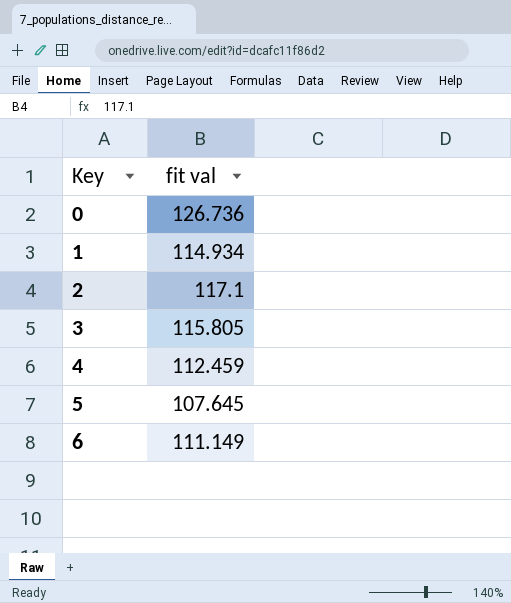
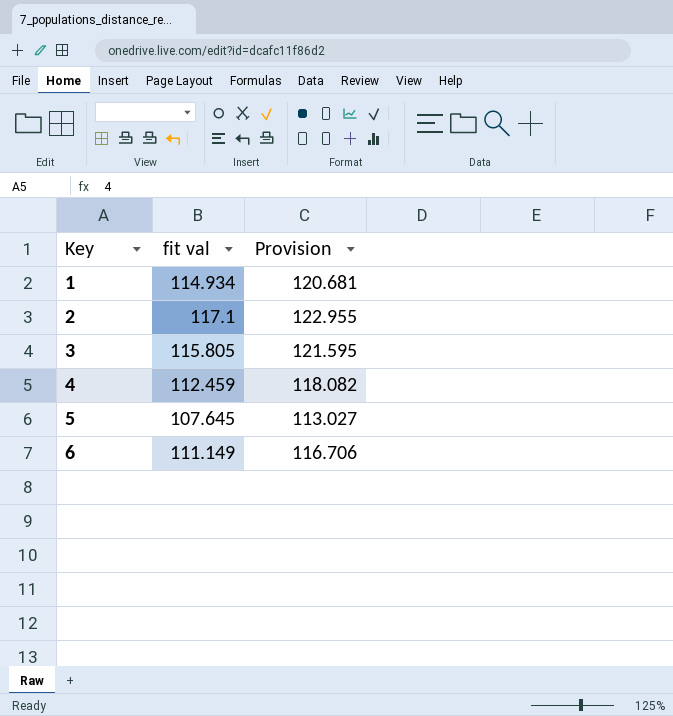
column Provision | formula: none -> [fit val] * 1.05
row 0: 126.736 -> none

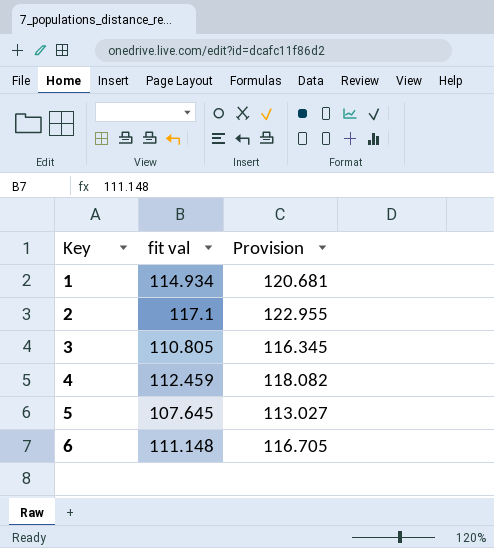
3 | fit val: 115.805 -> 110.805
3 | Provision: 121.595 -> 116.345
6 | fit val: 111.149 -> 111.148
6 | Provision: 116.706 -> 116.705

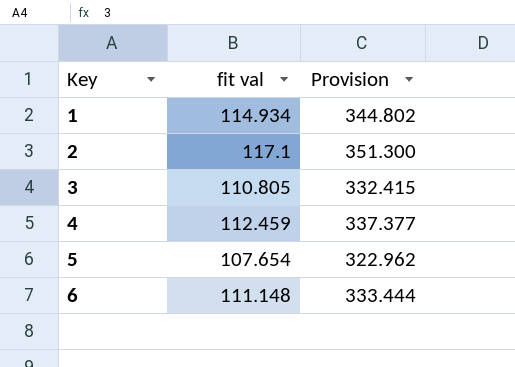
column Provision | formula: [fit val] * 1.05 -> [fit val] * 3
5 | fit val: 107.645 -> 107.654

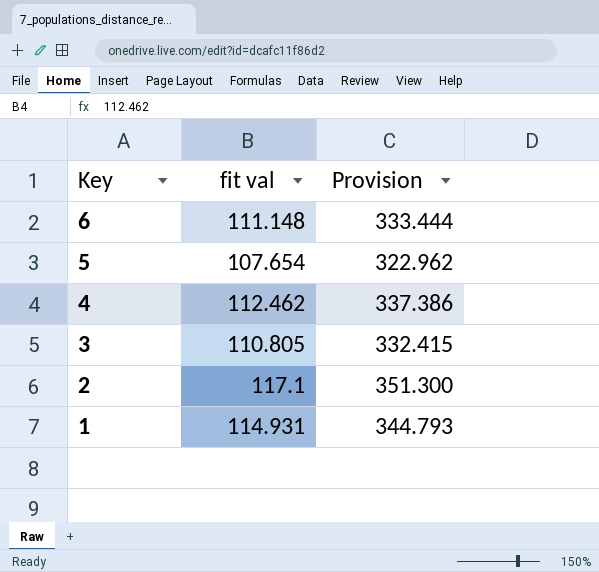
row order: Key ascending -> Key descending
4 | fit val: 112.459 -> 112.462
4 | Provision: 337.377 -> 337.386
1 | fit val: 114.934 -> 114.931
1 | Provision: 344.802 -> 344.793

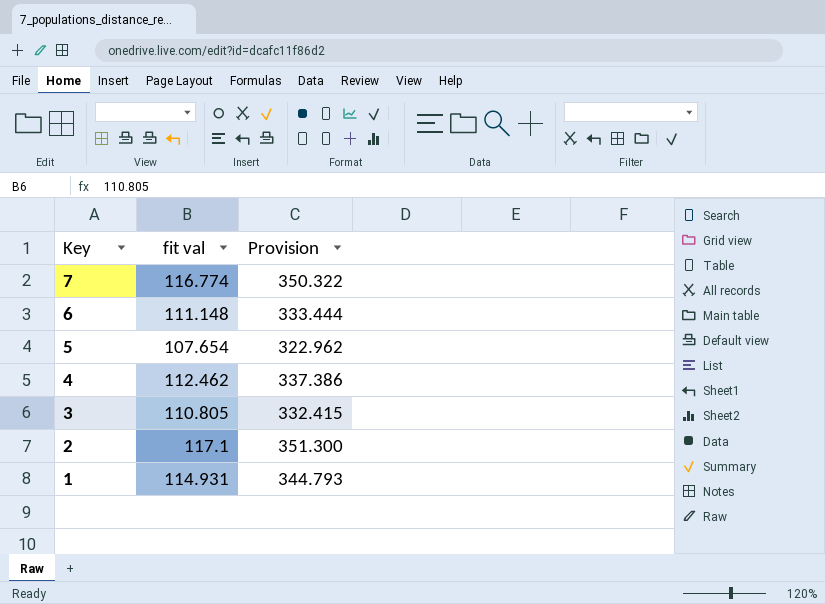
row 7: none -> 116.774 | 350.322

